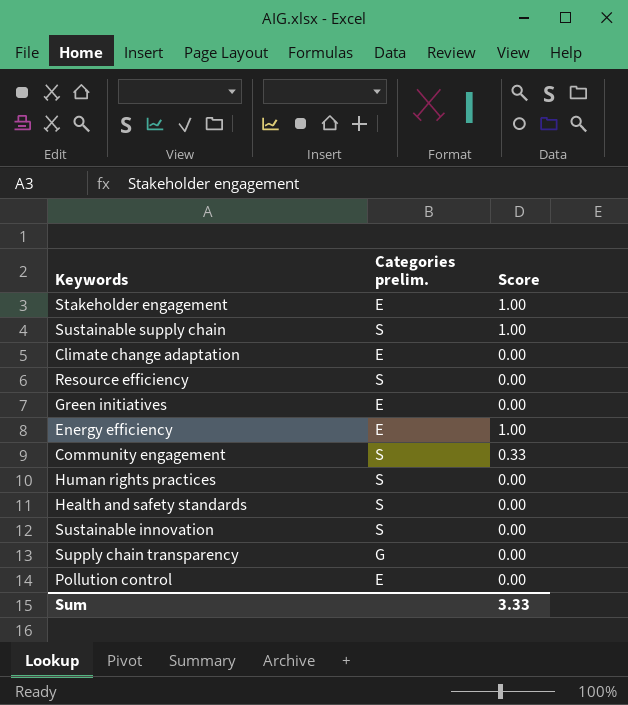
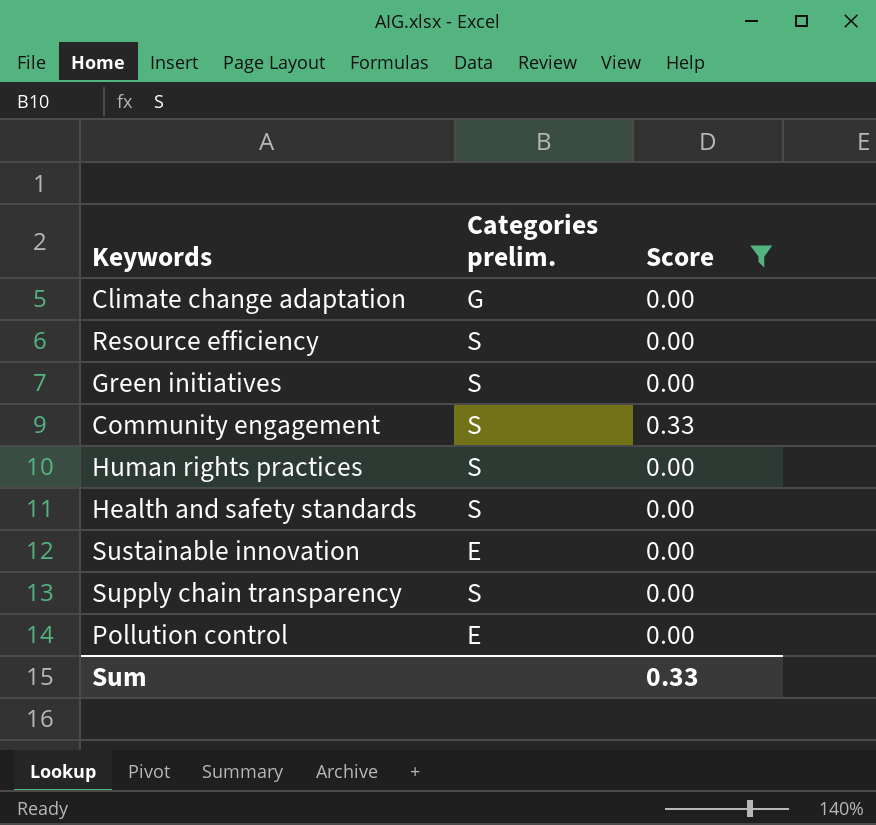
filter: none -> Score != 1.00
Climate change adaptation | Categories prelim.: E -> G
Green initiatives | Categories prelim.: E -> S
Sustainable innovation | Categories prelim.: S -> E
Supply chain transparency | Categories prelim.: G -> S
Sum | Score: 3.33 -> 0.33

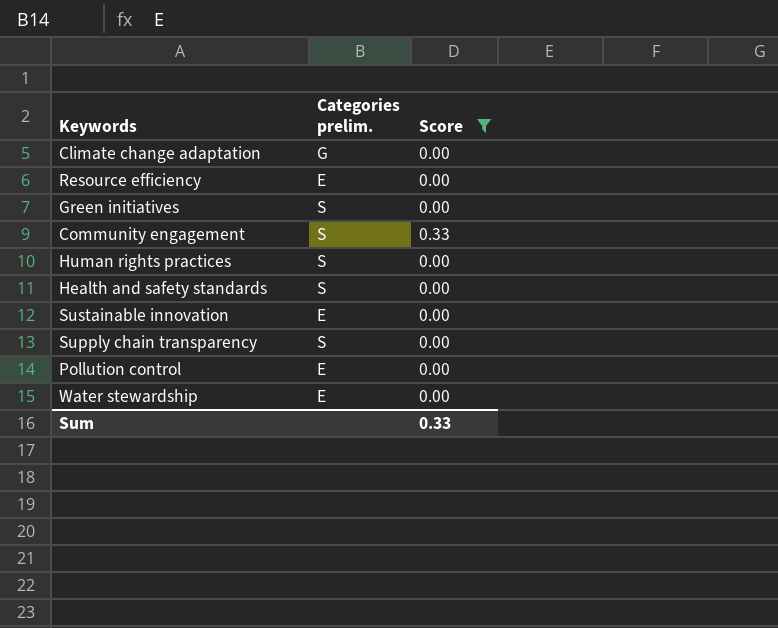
Resource efficiency | Categories prelim.: S -> E
row Water stewardship: none -> E | 0.00

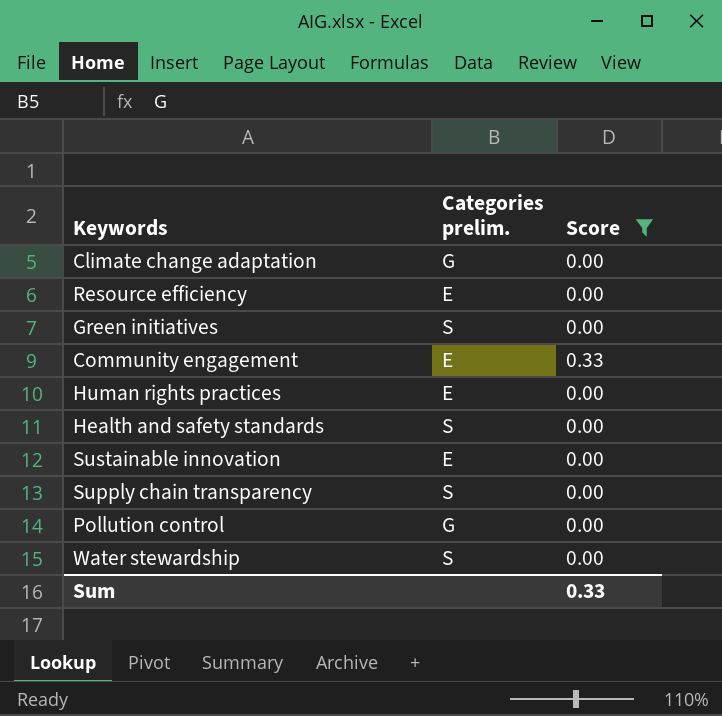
Community engagement | Categories prelim.: S -> E
Human rights practices | Categories prelim.: S -> E
Pollution control | Categories prelim.: E -> G
Water stewardship | Categories prelim.: E -> S

